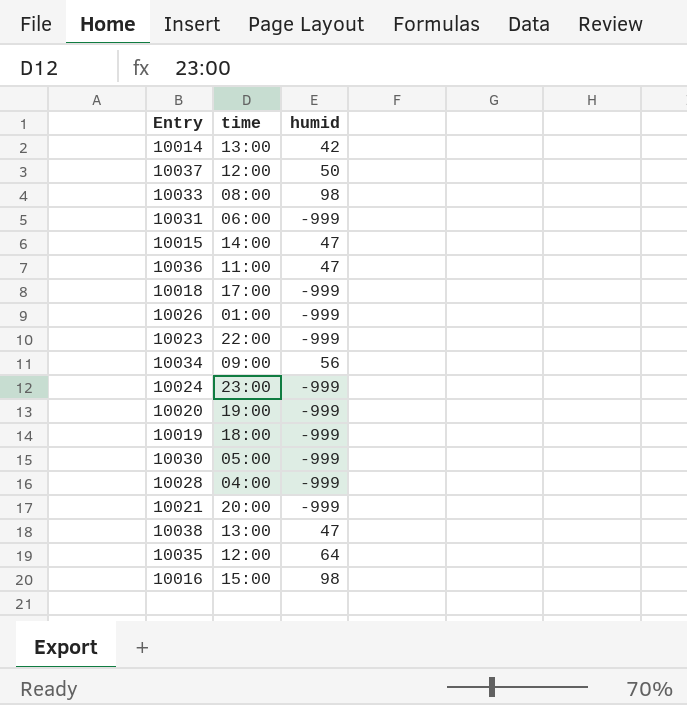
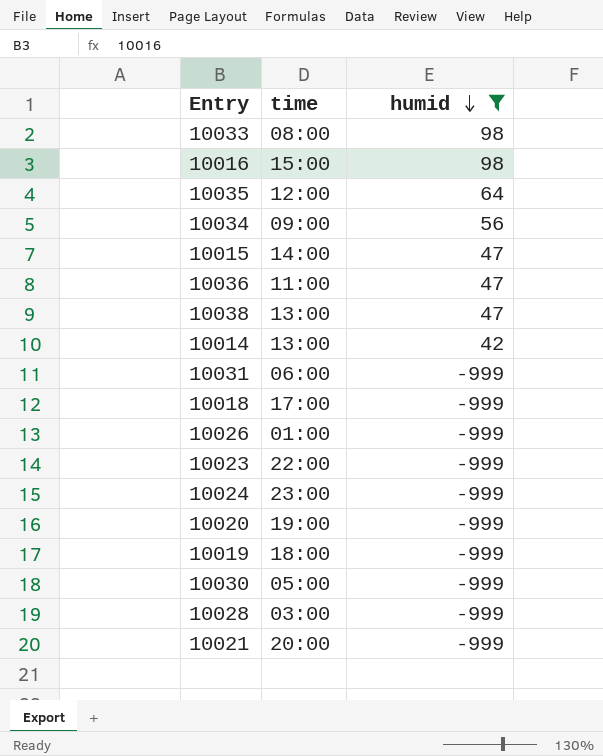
filter: none -> humid != 50
row order: none -> humid descending
10028 | time: 04:00 -> 03:00

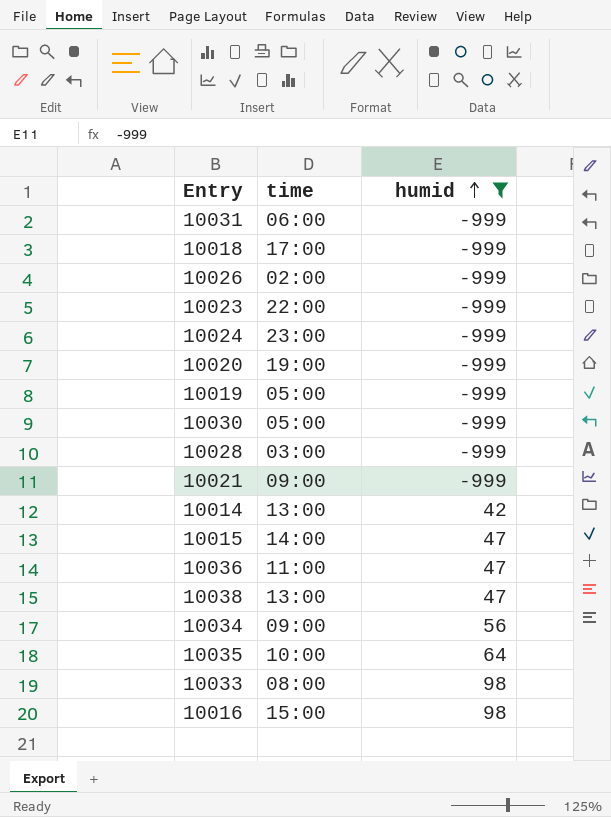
row order: humid descending -> humid ascending
10026 | time: 01:00 -> 02:00
10019 | time: 18:00 -> 05:00
10021 | time: 20:00 -> 09:00
10035 | time: 12:00 -> 10:00

